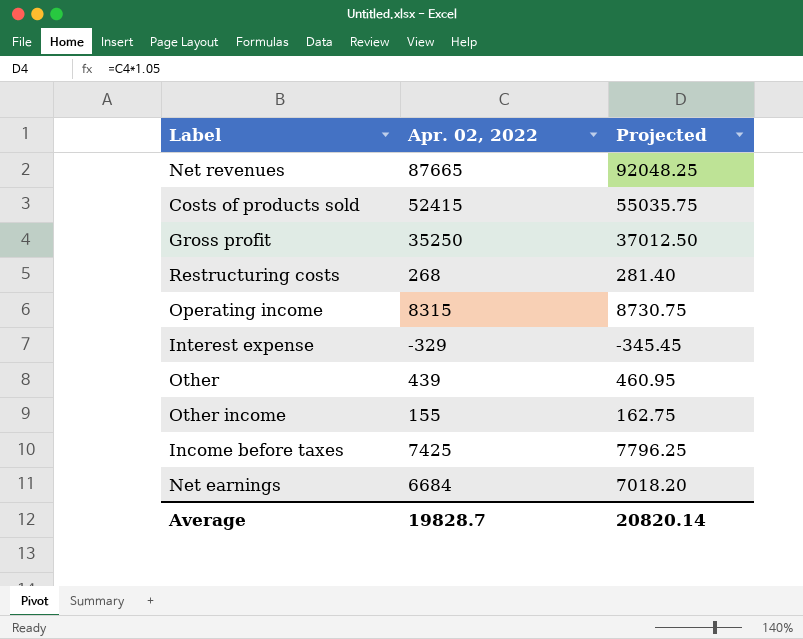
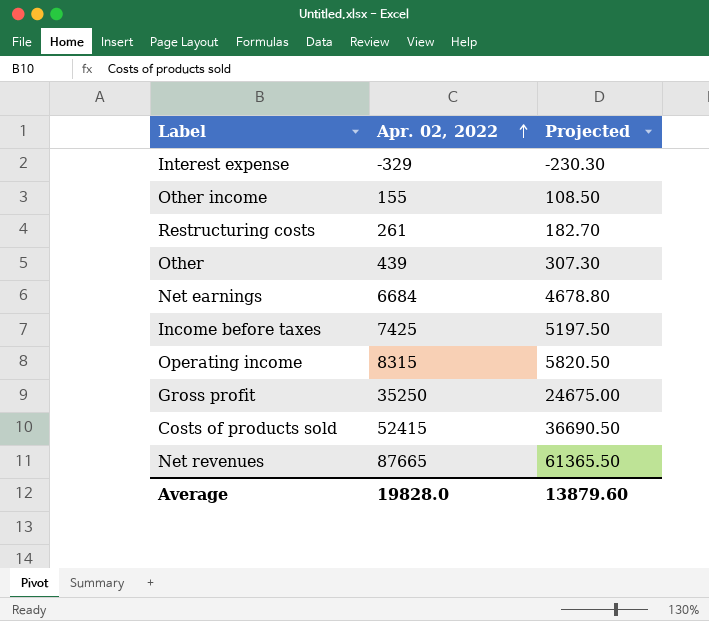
row order: none -> Apr. 02, 2022 ascending
column Projected | formula: [Apr. 02, 2022] * 1.05 -> [Apr. 02, 2022] * 0.7
Restructuring costs | Apr. 02, 2022: 268 -> 261
Average | Apr. 02, 2022: 19828.7 -> 19828.0
Average | Projected: 20820.14 -> 13879.60

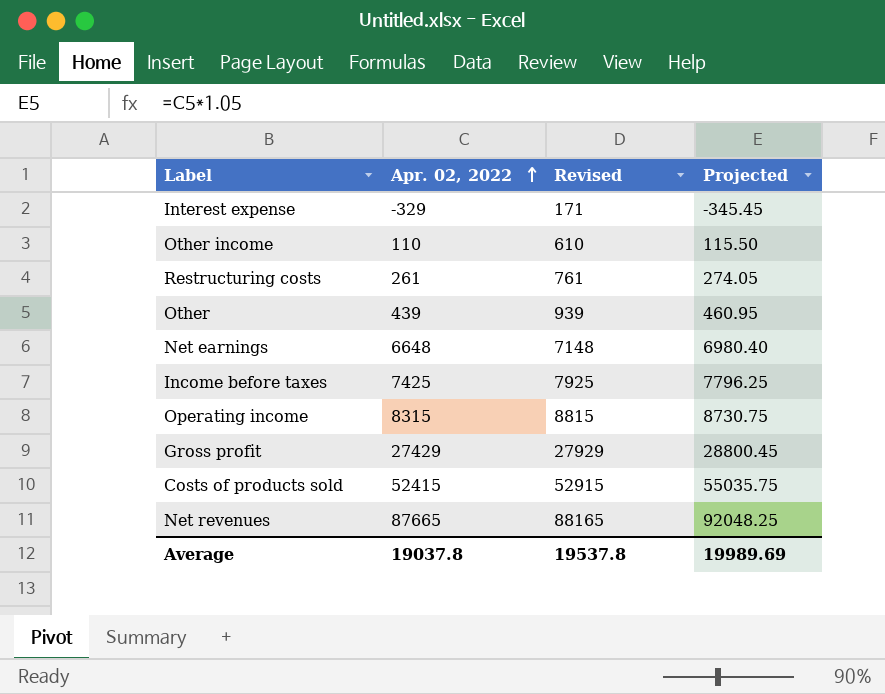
column Revised | formula: none -> [Apr. 02, 2022] + 500
column Projected | formula: [Apr. 02, 2022] * 0.7 -> [Apr. 02, 2022] * 1.05
Other income | Apr. 02, 2022: 155 -> 110
Net earnings | Apr. 02, 2022: 6684 -> 6648
Gross profit | Apr. 02, 2022: 35250 -> 27429
Average | Apr. 02, 2022: 19828.0 -> 19037.8
Average | Projected: 13879.60 -> 19989.69

